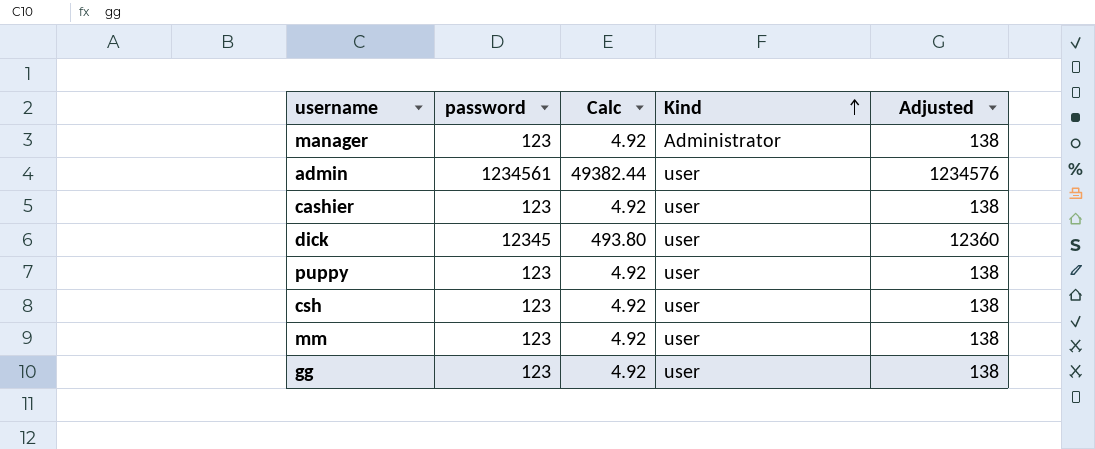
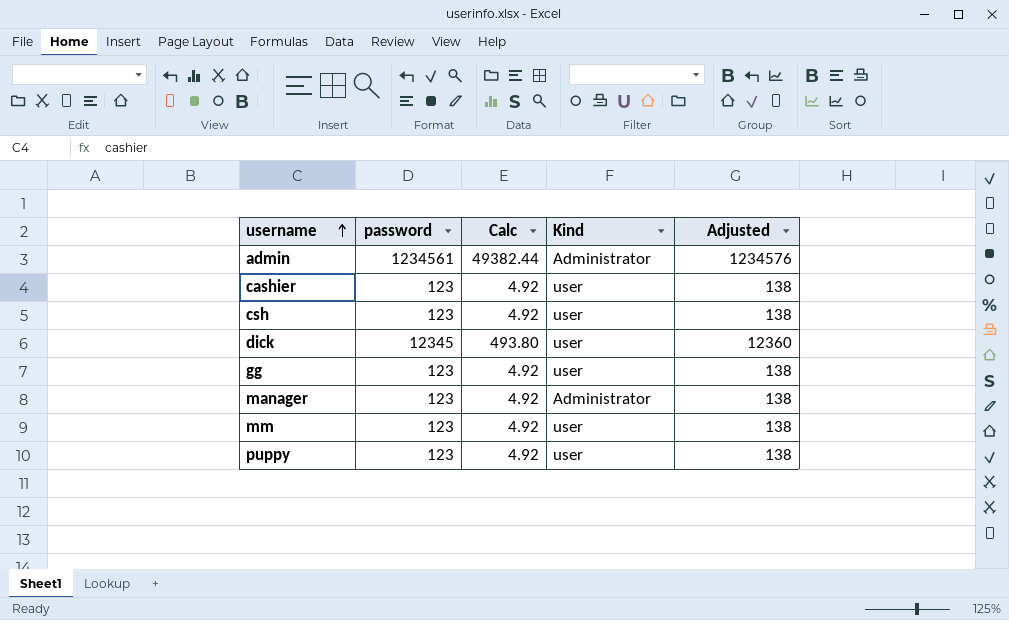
row order: Kind ascending -> username ascending
admin | Kind: user -> Administrator

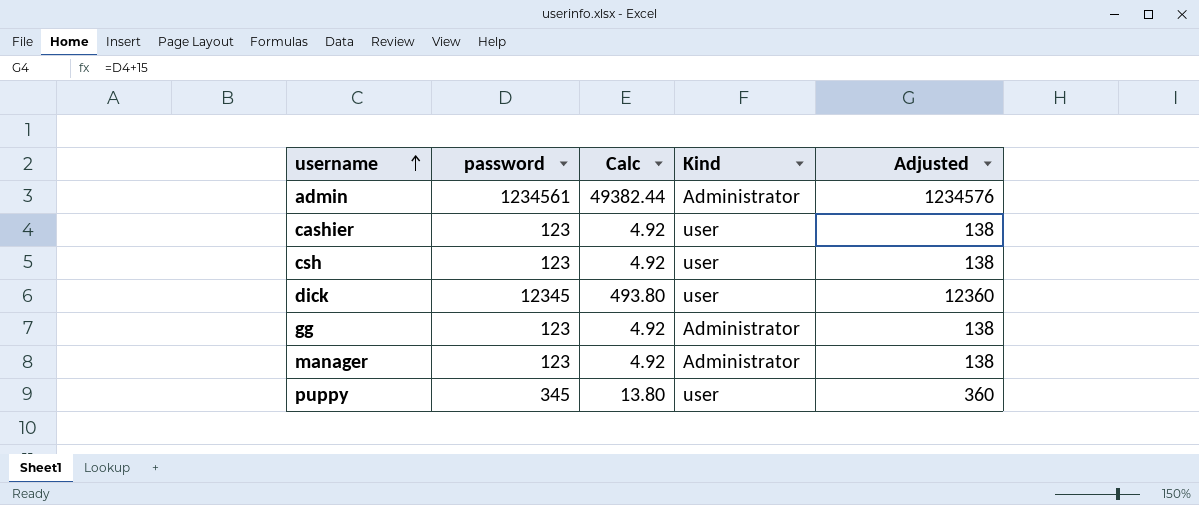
row mm: 123 | 4.92 | user | 138 -> none
gg | Kind: user -> Administrator
puppy | password: 123 -> 345
puppy | Calc: 4.92 -> 13.80
puppy | Adjusted: 138 -> 360

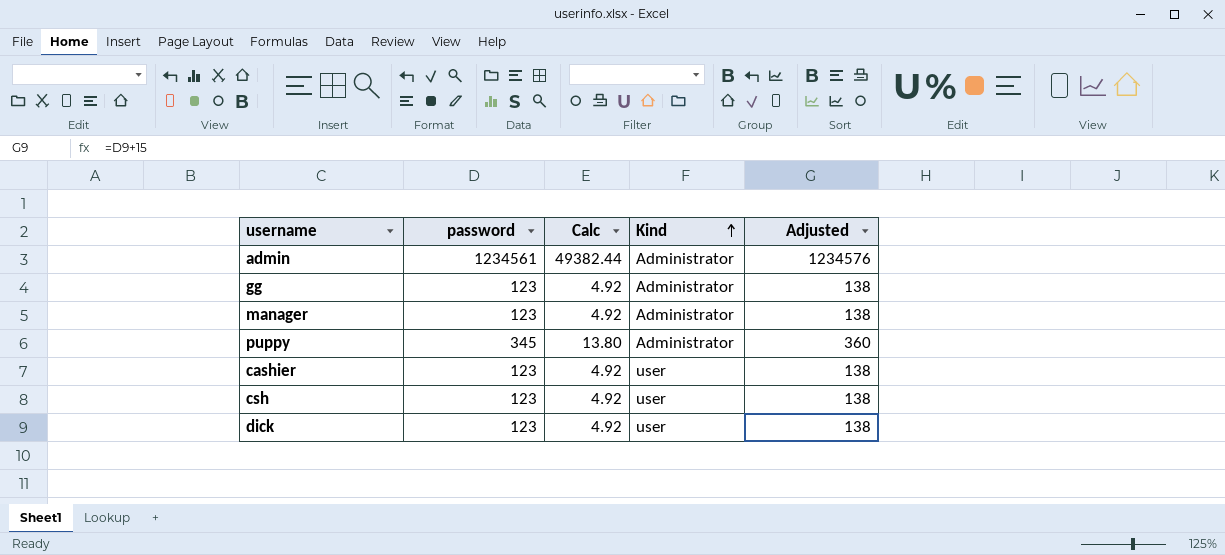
row order: username ascending -> Kind ascending
puppy | Kind: user -> Administrator
dick | password: 12345 -> 123
dick | Calc: 493.80 -> 4.92
dick | Adjusted: 12360 -> 138

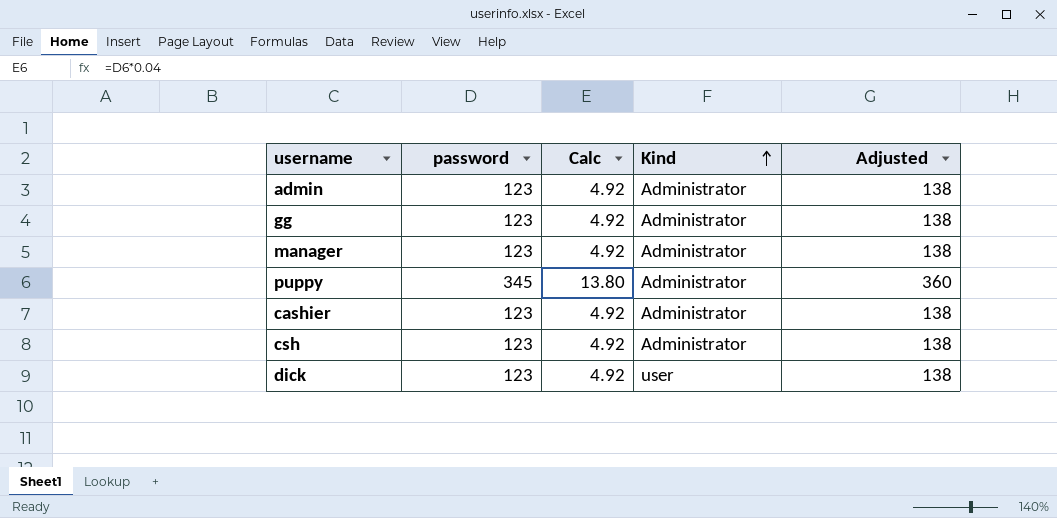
admin | password: 1234561 -> 123
admin | Calc: 49382.44 -> 4.92
admin | Adjusted: 1234576 -> 138
cashier | Kind: user -> Administrator
csh | Kind: user -> Administrator

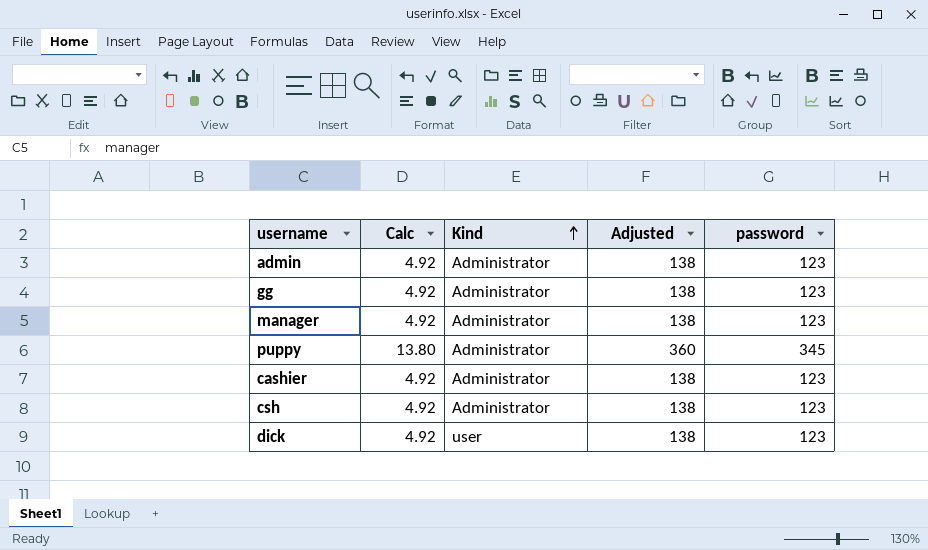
column password | position: 2 -> 5

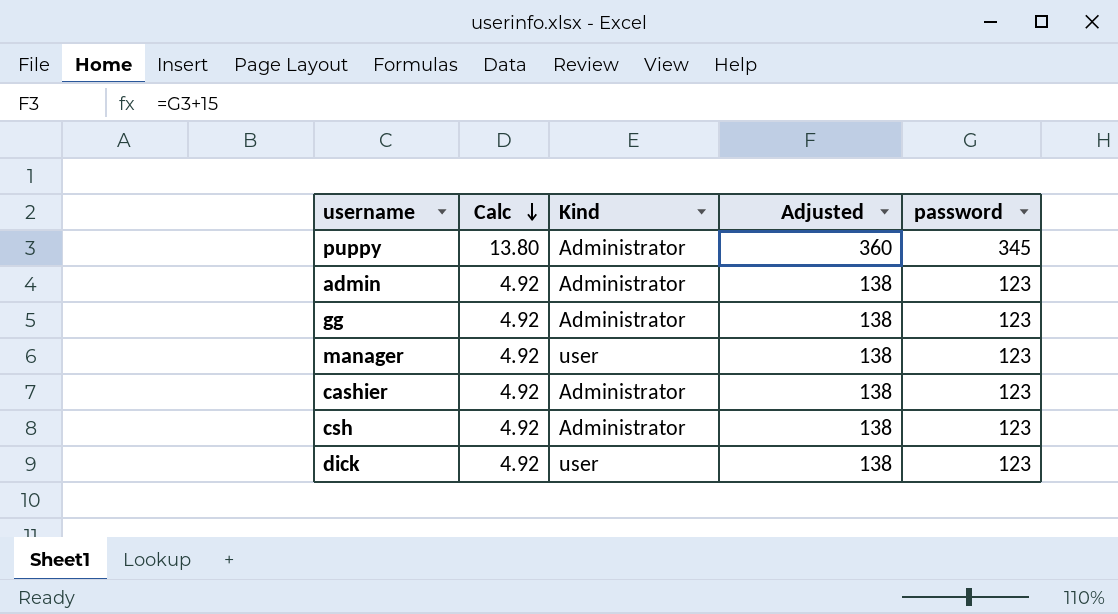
row order: Kind ascending -> Calc descending
manager | Kind: Administrator -> user

